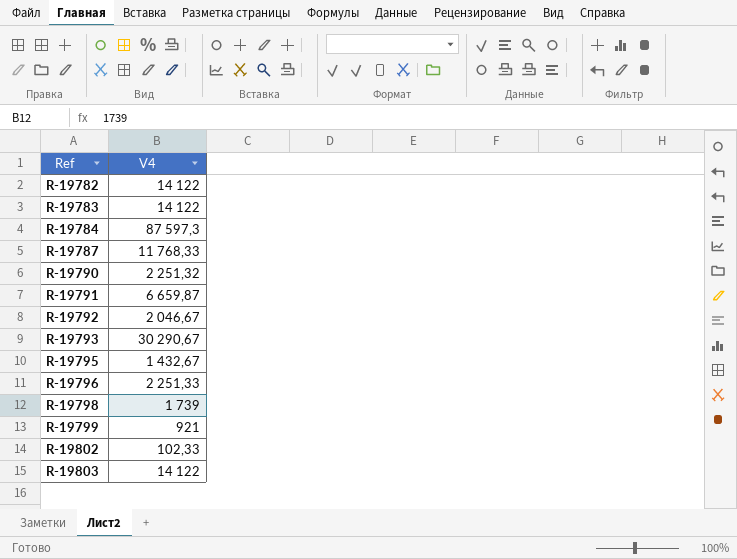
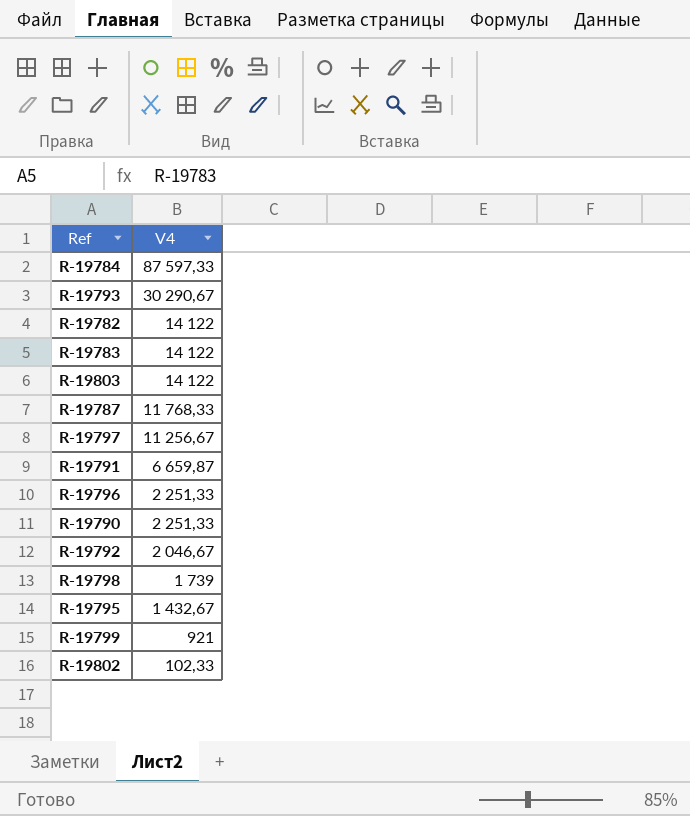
row order: Ref ascending -> V4 descending
R-19784 | V4: 87 597,3 -> 87 597,33
row R-19797: none -> 11 256,67
R-19790 | V4: 2 251,32 -> 2 251,33

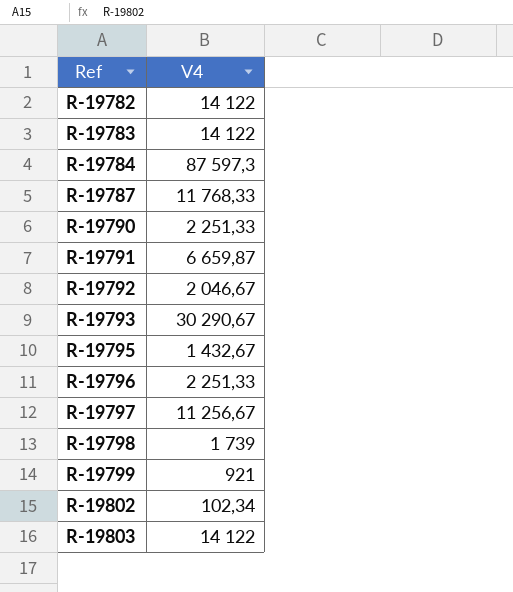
row order: V4 descending -> Ref ascending
R-19784 | V4: 87 597,33 -> 87 597,3
R-19802 | V4: 102,33 -> 102,34

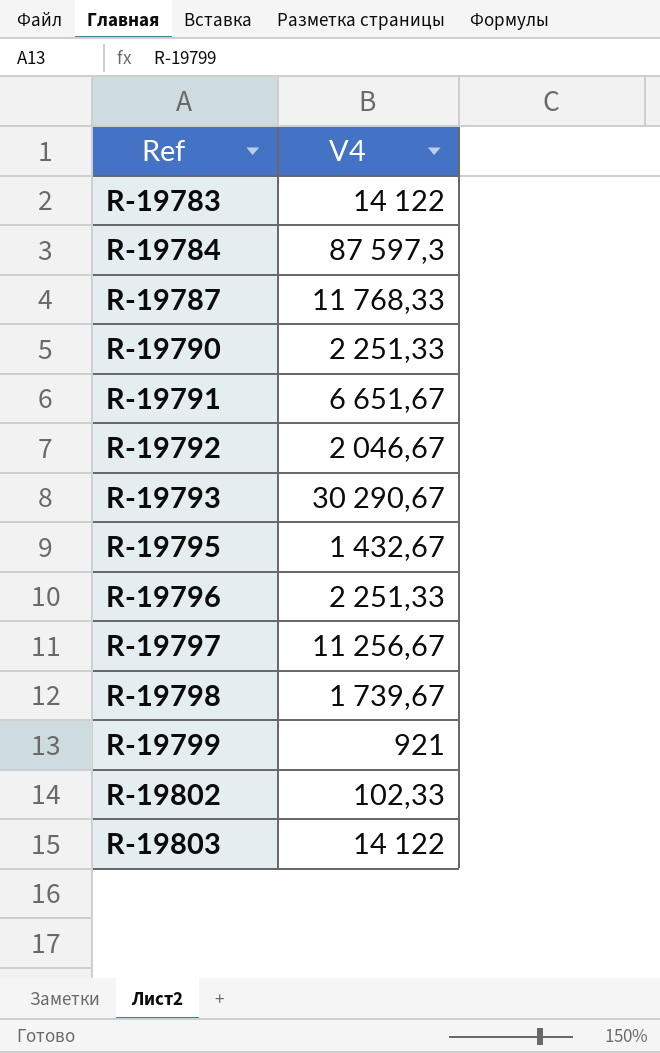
row R-19782: 14 122 -> none
R-19791 | V4: 6 659,87 -> 6 651,67
R-19798 | V4: 1 739 -> 1 739,67
R-19802 | V4: 102,34 -> 102,33

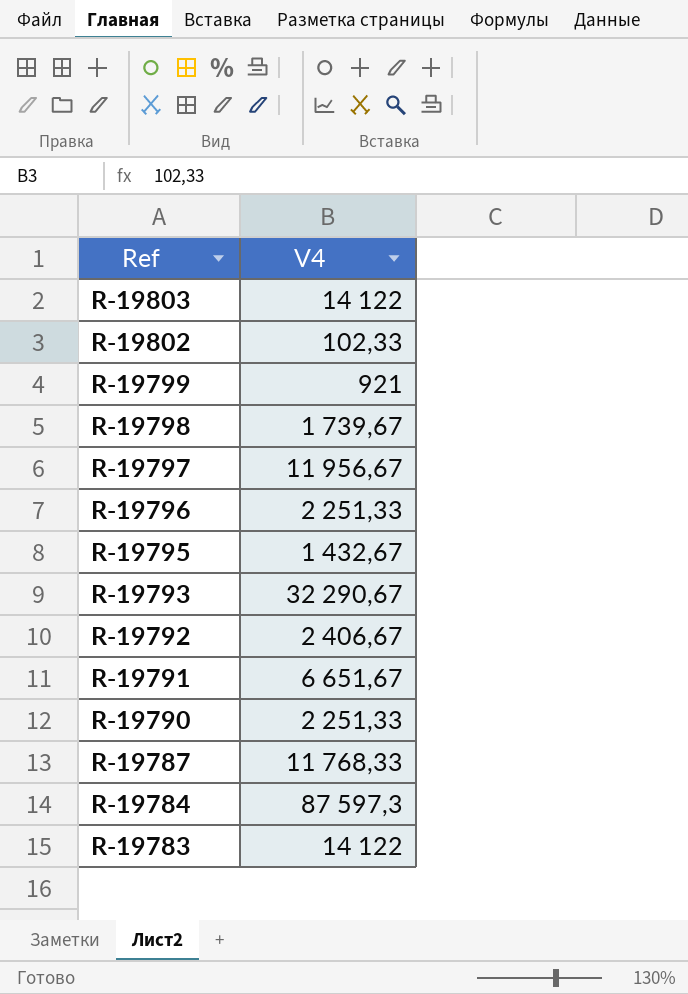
row order: Ref ascending -> Ref descending
R-19797 | V4: 11 256,67 -> 11 956,67
R-19793 | V4: 30 290,67 -> 32 290,67
R-19792 | V4: 2 046,67 -> 2 406,67

